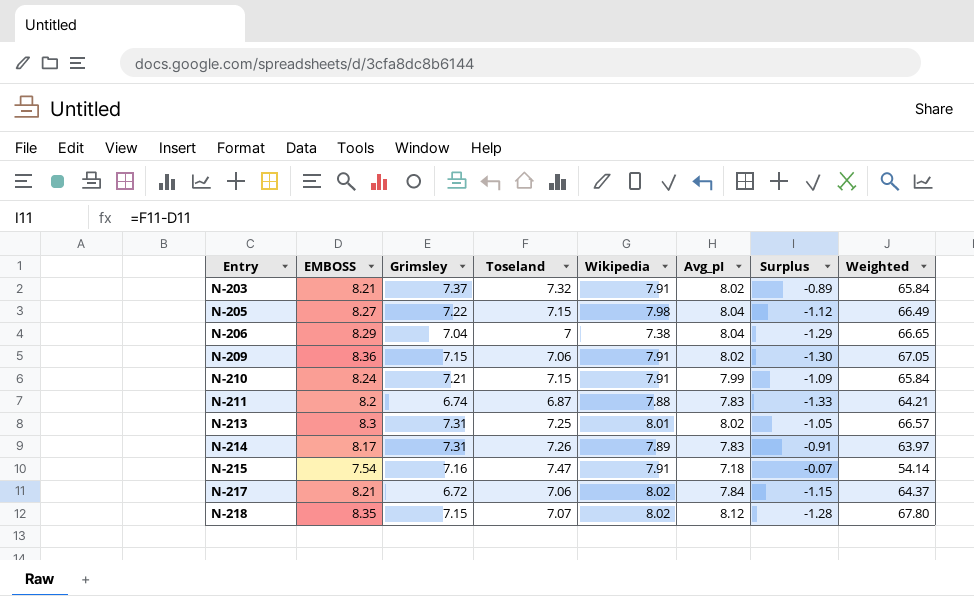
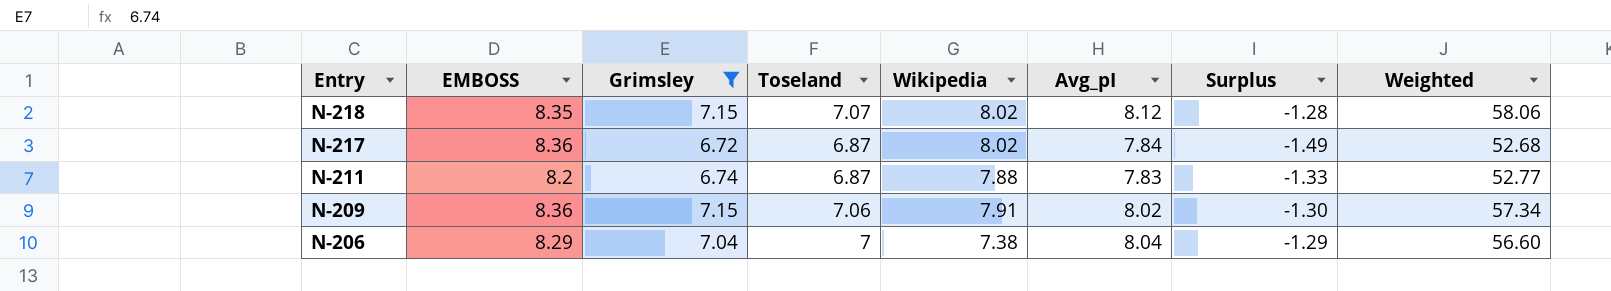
filter: none -> Grimsley <= 7.15
row order: Entry ascending -> Entry descending
column Weighted | formula: [EMBOSS] * [Avg_pI] -> [Grimsley] * [Avg_pI]
N-217 | EMBOSS: 8.21 -> 8.36
N-217 | Toseland: 7.06 -> 6.87
N-217 | Surplus: -1.15 -> -1.49

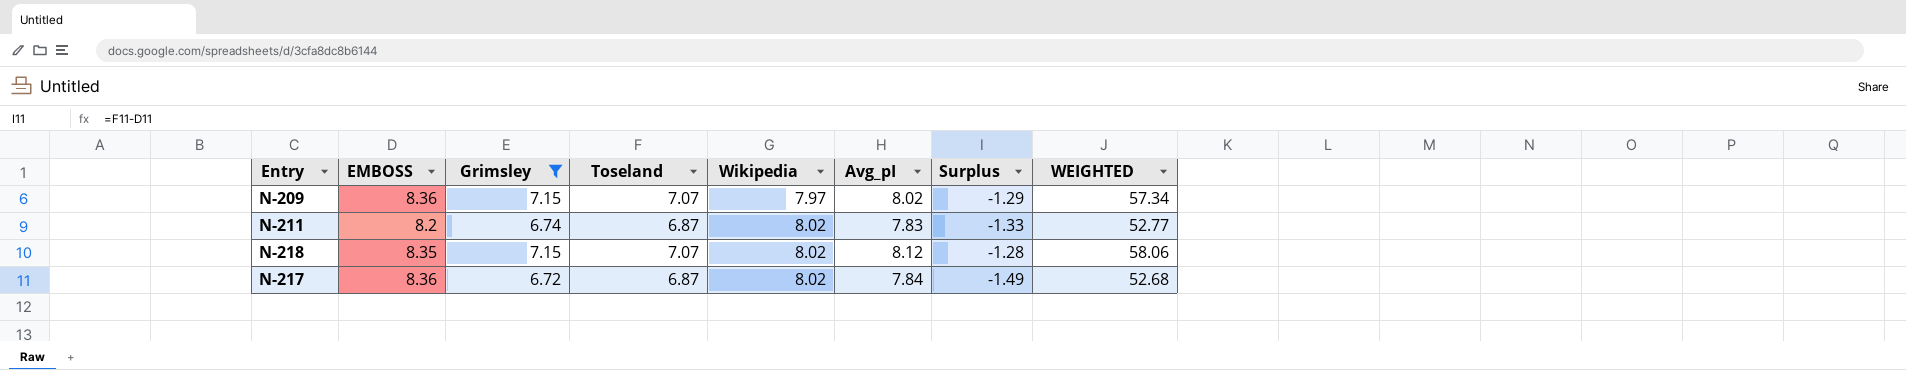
row order: Entry descending -> Wikipedia ascending
column name: Weighted -> WEIGHTED
row N-206: 8.29 | 7.04 | 7 | 7.38 | 8.04 | -1.29 | 56.60 -> none
N-209 | Toseland: 7.06 -> 7.07
N-209 | Wikipedia: 7.91 -> 7.97
N-209 | Surplus: -1.30 -> -1.29
N-211 | Wikipedia: 7.88 -> 8.02

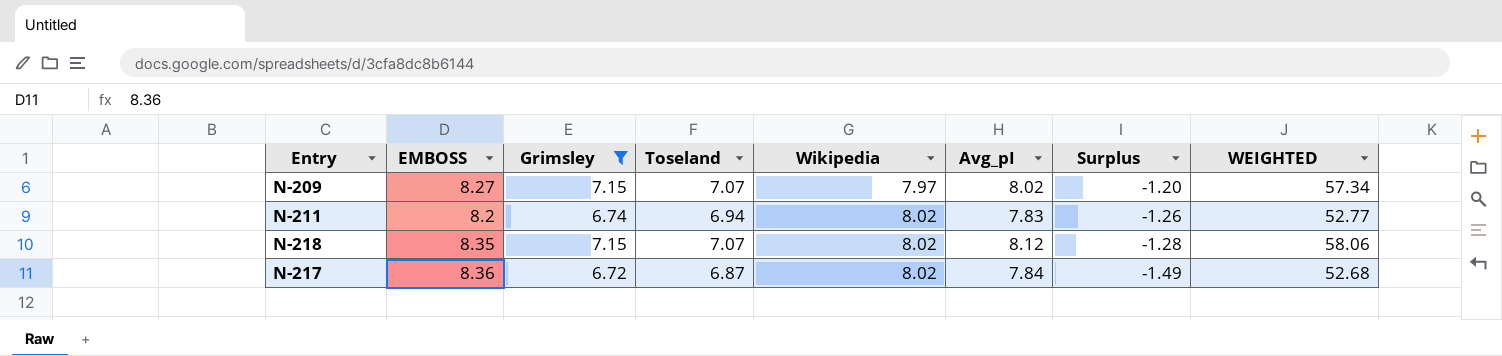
N-209 | EMBOSS: 8.36 -> 8.27
N-209 | Surplus: -1.29 -> -1.20
N-211 | Toseland: 6.87 -> 6.94
N-211 | Surplus: -1.33 -> -1.26

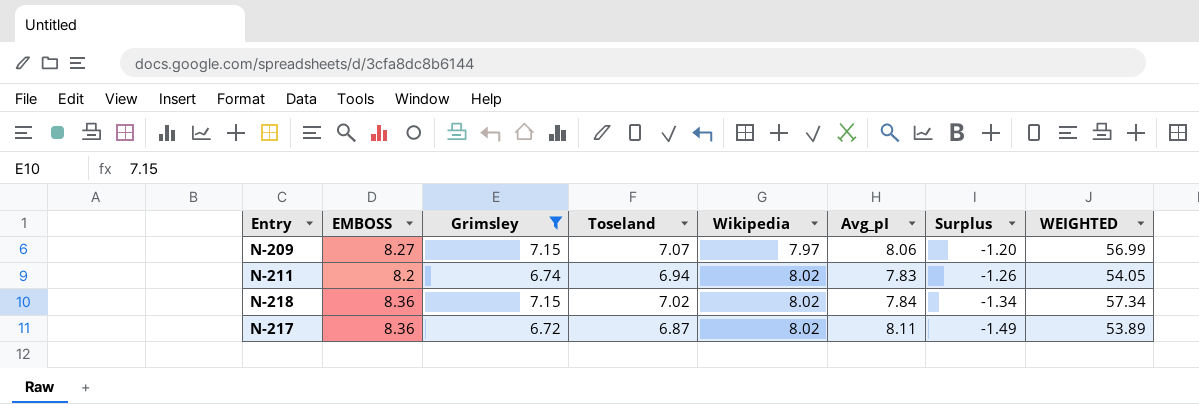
column WEIGHTED | formula: [Grimsley] * [Avg_pI] -> [Grimsley] * [Wikipedia]
N-209 | Avg_pI: 8.02 -> 8.06
N-218 | EMBOSS: 8.35 -> 8.36
N-218 | Toseland: 7.07 -> 7.02
N-218 | Avg_pI: 8.12 -> 7.84
N-218 | Surplus: -1.28 -> -1.34
N-217 | Avg_pI: 7.84 -> 8.11

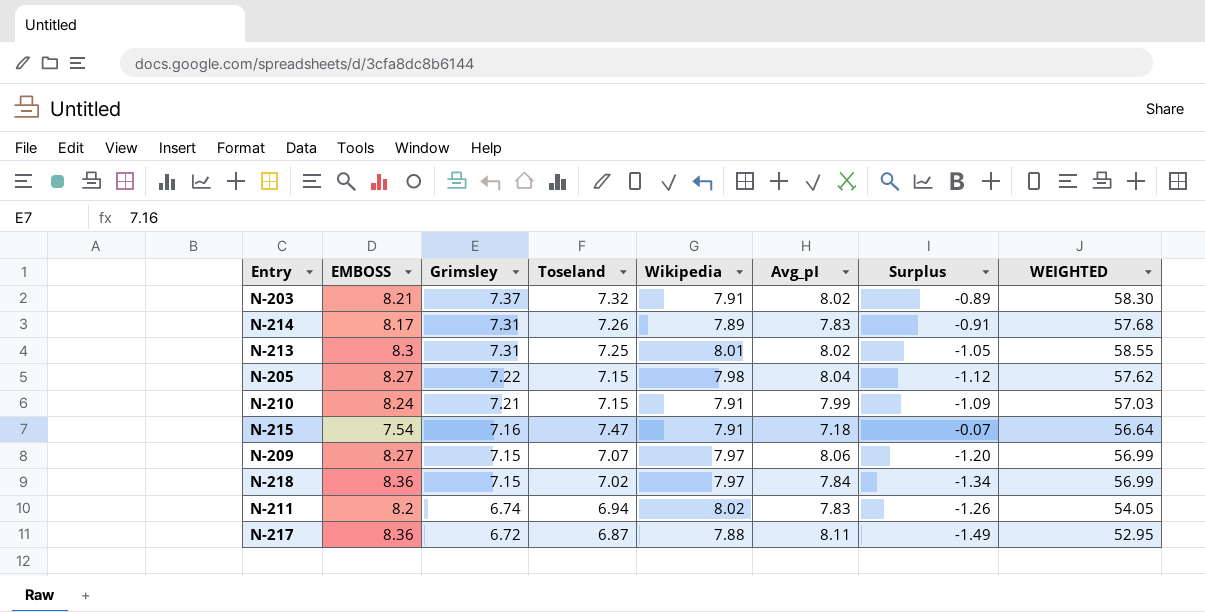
filter: Grimsley <= 7.15 -> none
row order: Wikipedia ascending -> Grimsley descending
N-218 | Wikipedia: 8.02 -> 7.97
N-218 | WEIGHTED: 57.34 -> 56.99
N-217 | Wikipedia: 8.02 -> 7.88
N-217 | WEIGHTED: 53.89 -> 52.95

